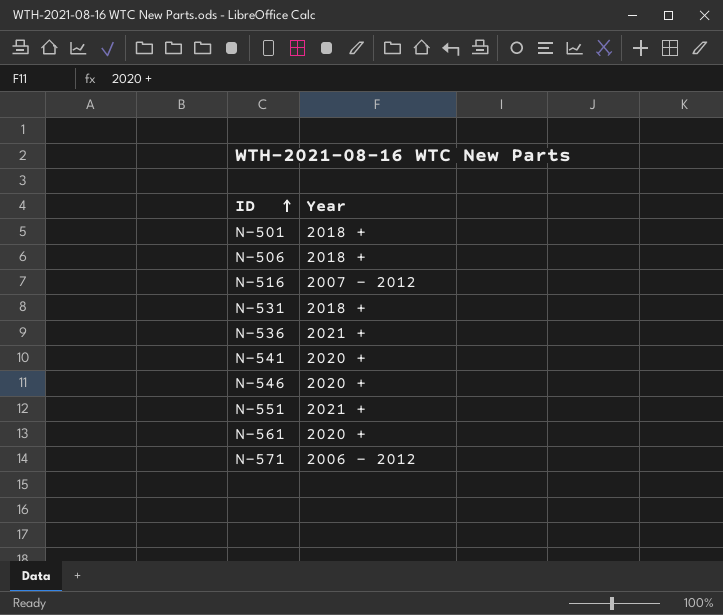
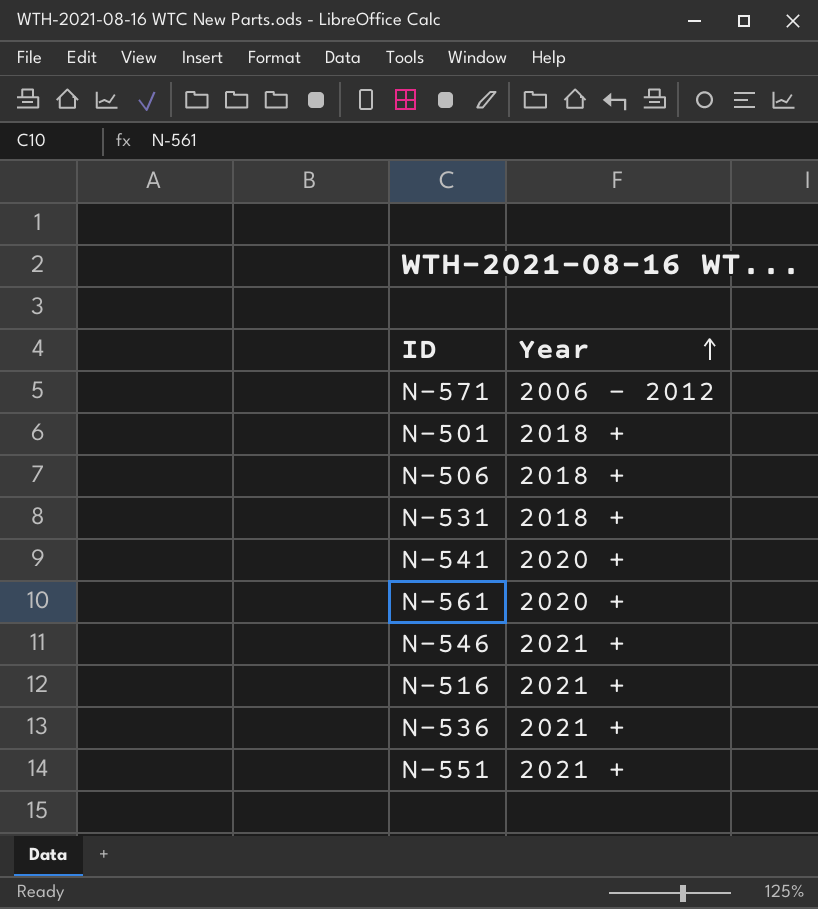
row order: ID ascending -> Year ascending
N-546 | Year: 2020 + -> 2021 +
N-516 | Year: 2007 - 2012 -> 2021 +

